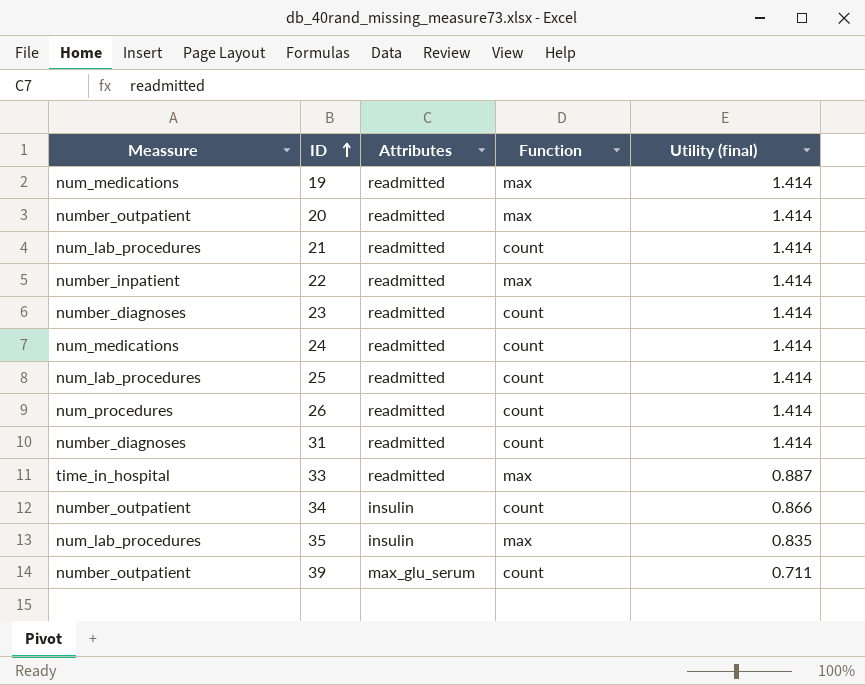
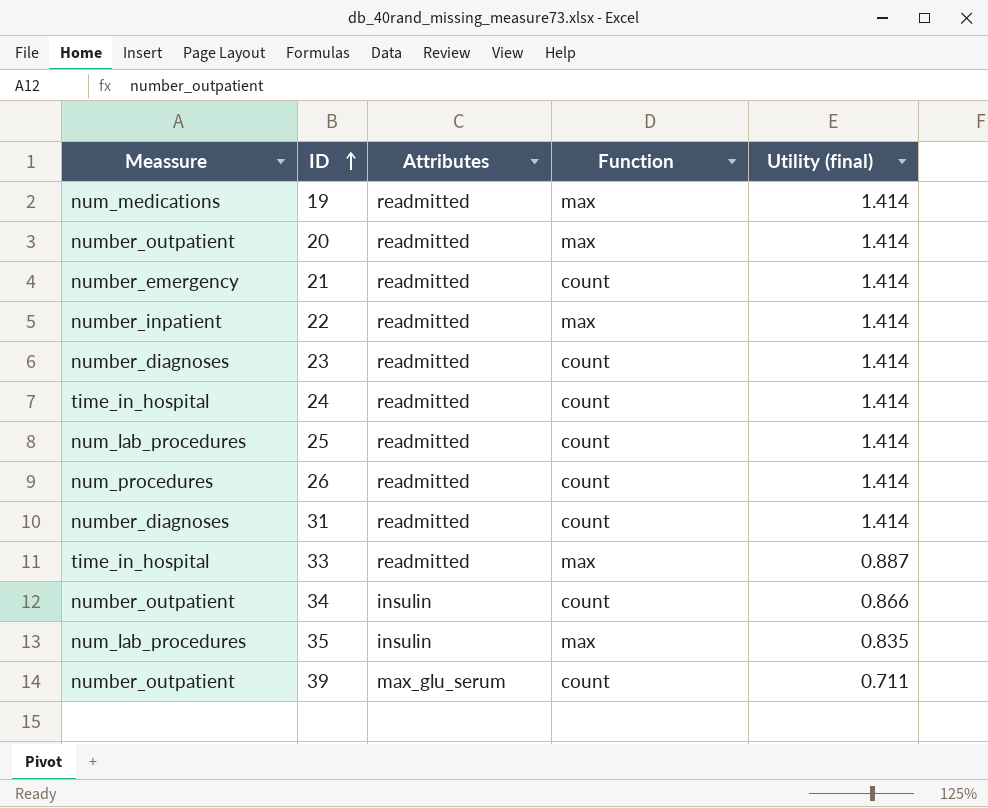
21 | Meassure: num_lab_procedures -> number_emergency
24 | Meassure: num_medications -> time_in_hospital

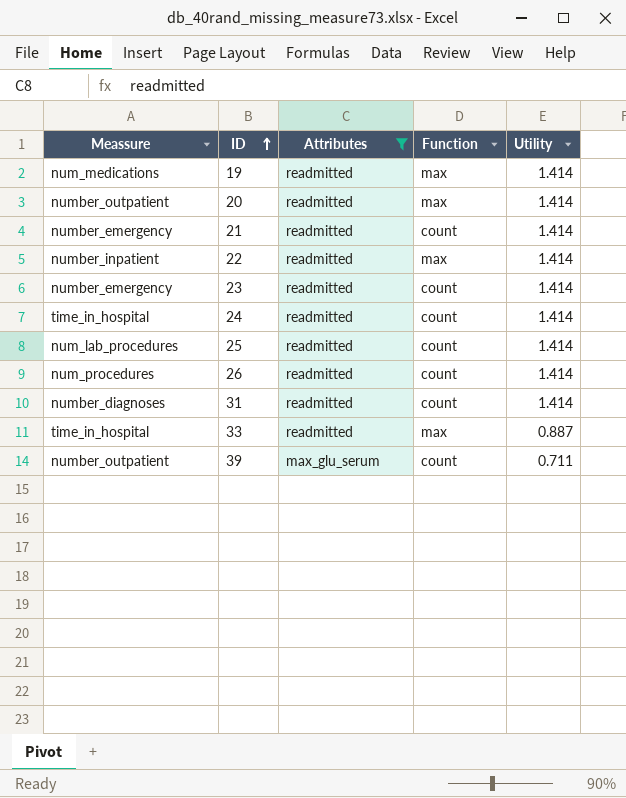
filter: none -> Attributes != insulin
column name: Utility (final) -> Utility
23 | Meassure: number_diagnoses -> number_emergency

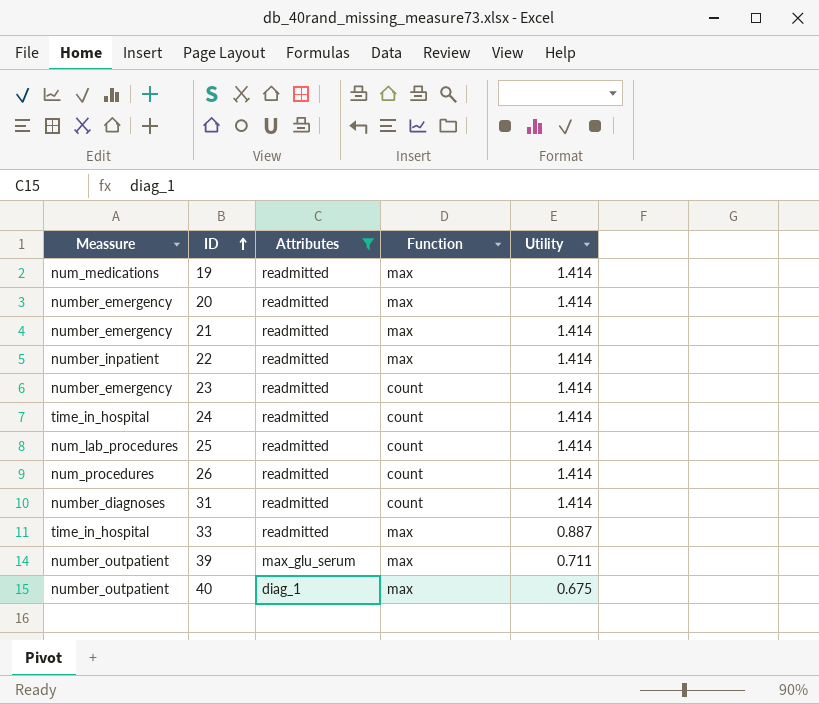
20 | Meassure: number_outpatient -> number_emergency
21 | Function: count -> max
39 | Function: count -> max
row 40: none -> number_outpatient | diag_1 | max | 0.675

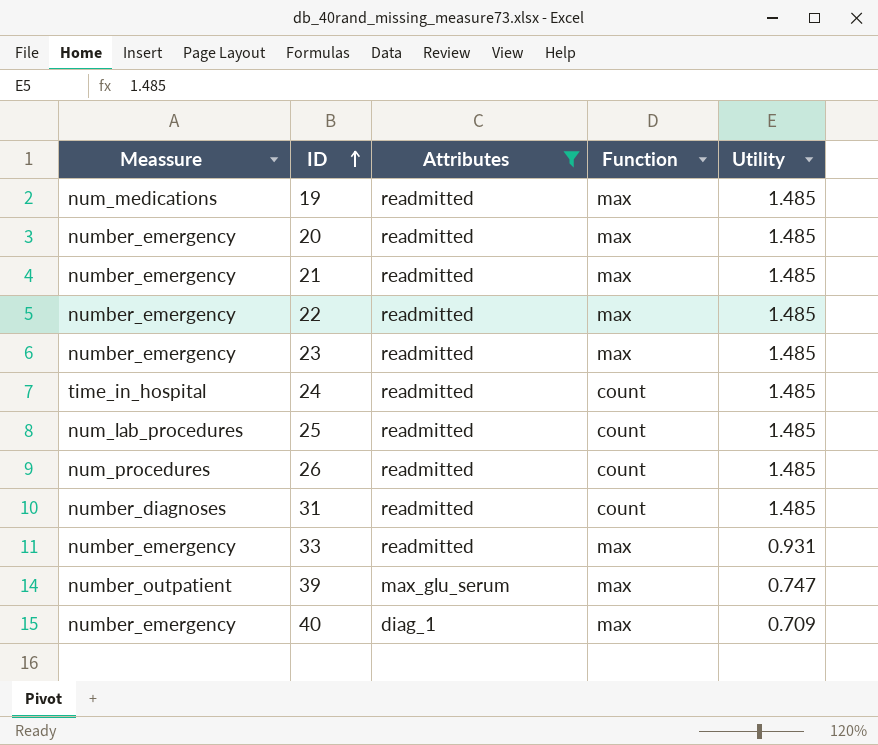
19 | Utility: 1.414 -> 1.485
20 | Utility: 1.414 -> 1.485
21 | Utility: 1.414 -> 1.485
22 | Meassure: number_inpatient -> number_emergency
22 | Utility: 1.414 -> 1.485
23 | Function: count -> max
23 | Utility: 1.414 -> 1.485
24 | Utility: 1.414 -> 1.485
25 | Utility: 1.414 -> 1.485
26 | Utility: 1.414 -> 1.485
31 | Utility: 1.414 -> 1.485
33 | Meassure: time_in_hospital -> number_emergency
33 | Utility: 0.887 -> 0.931
39 | Utility: 0.711 -> 0.747
40 | Meassure: number_outpatient -> number_emergency
40 | Utility: 0.675 -> 0.709

